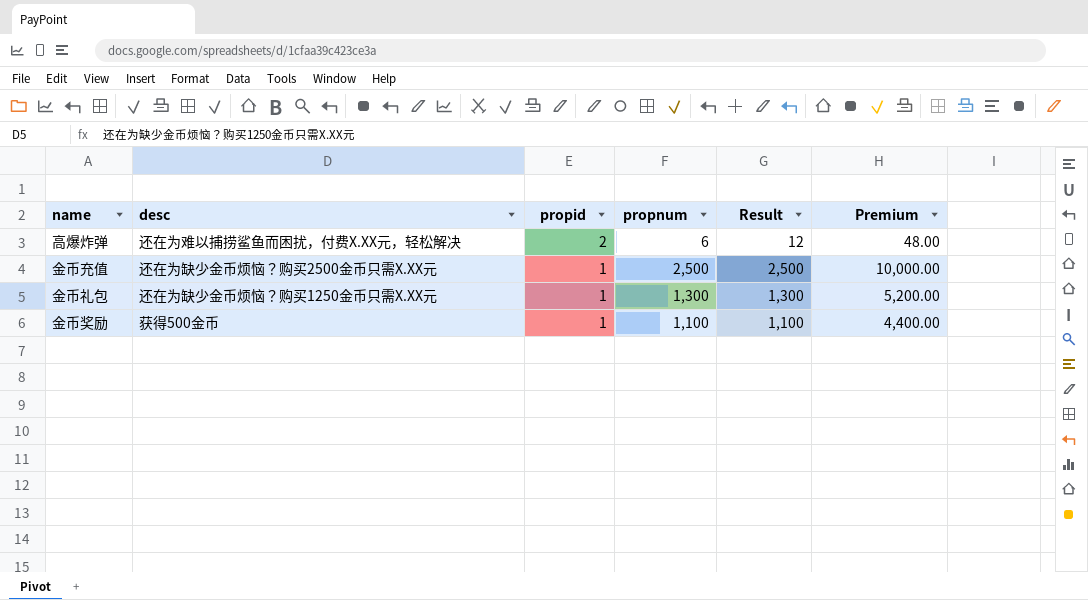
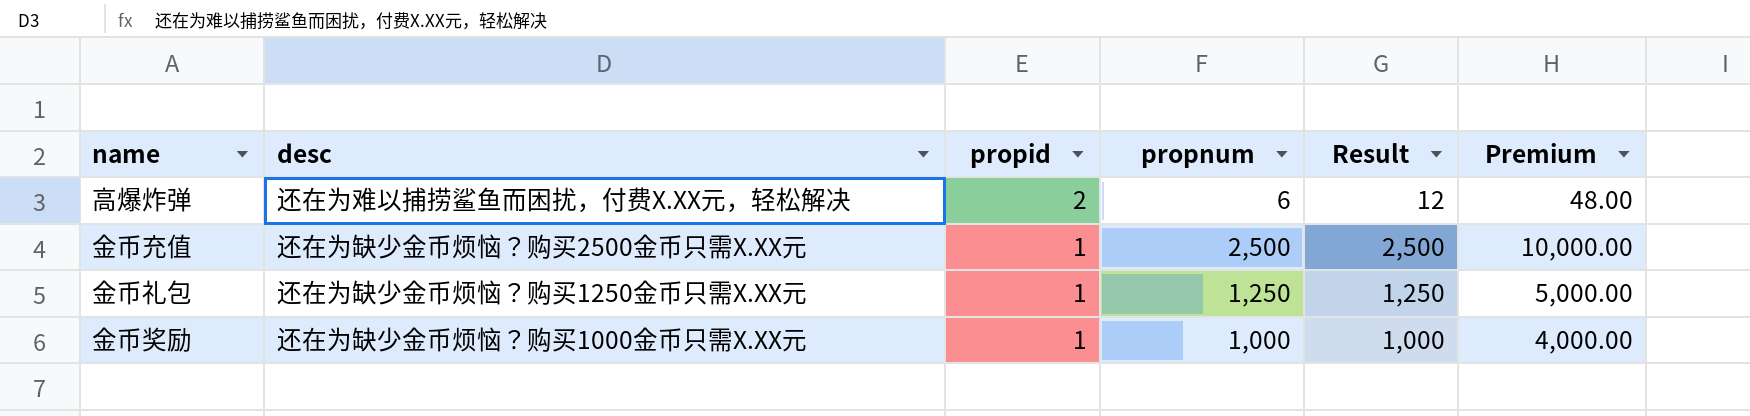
金币礼包 | propnum: 1,300 -> 1,250
金币礼包 | Result: 1,300 -> 1,250
金币礼包 | Premium: 5,200.00 -> 5,000.00
金币奖励 | desc: 获得500金币 -> 还在为缺少金币烦恼？购买1000金币只需X.XX元
金币奖励 | propnum: 1,100 -> 1,000
金币奖励 | Result: 1,100 -> 1,000
金币奖励 | Premium: 4,400.00 -> 4,000.00

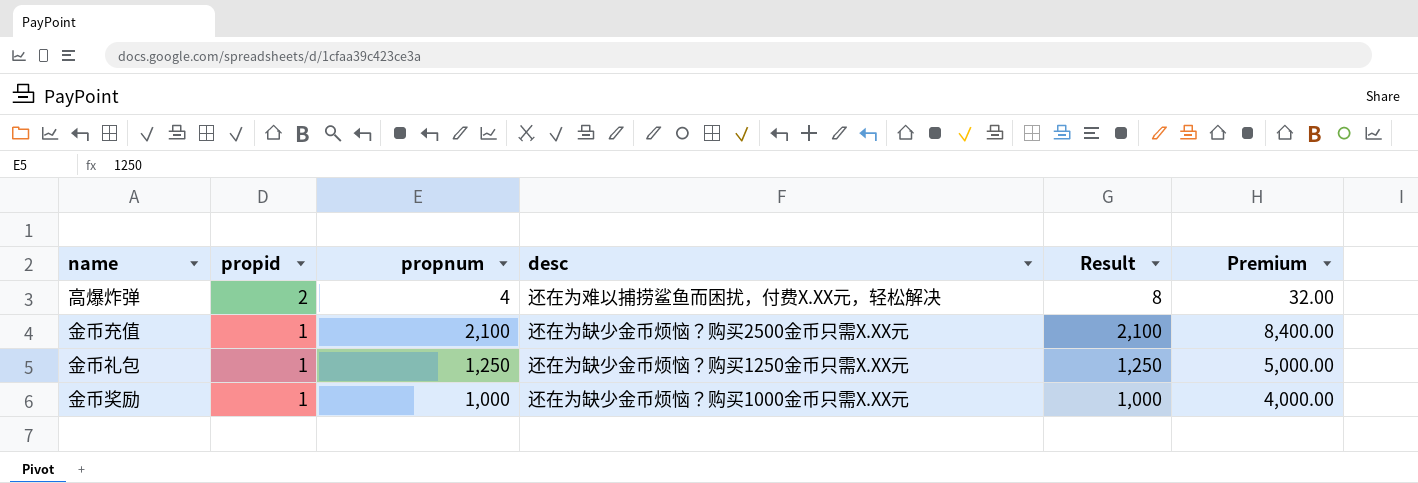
column desc | position: 2 -> 4
高爆炸弹 | propnum: 6 -> 4
高爆炸弹 | Result: 12 -> 8
高爆炸弹 | Premium: 48.00 -> 32.00
金币充值 | propnum: 2,500 -> 2,100
金币充值 | Result: 2,500 -> 2,100
金币充值 | Premium: 10,000.00 -> 8,400.00

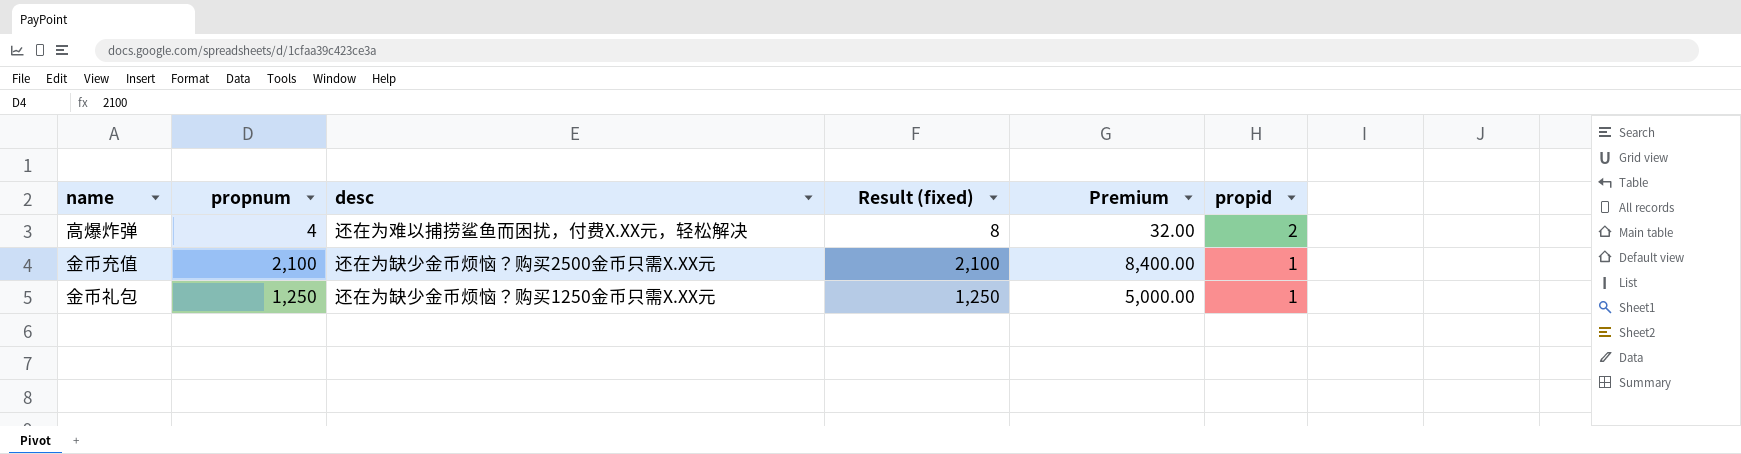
column name: Result -> Result (fixed)
column propid | position: 2 -> 6
row 金币奖励: 1 | 1,000 | 还在为缺少金币烦恼？购买1000金币只需X.XX元 | 1,000 | 4,000.00 -> none

